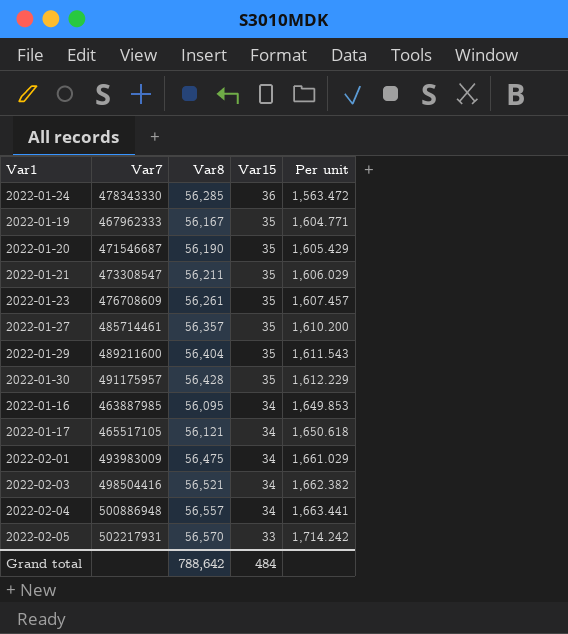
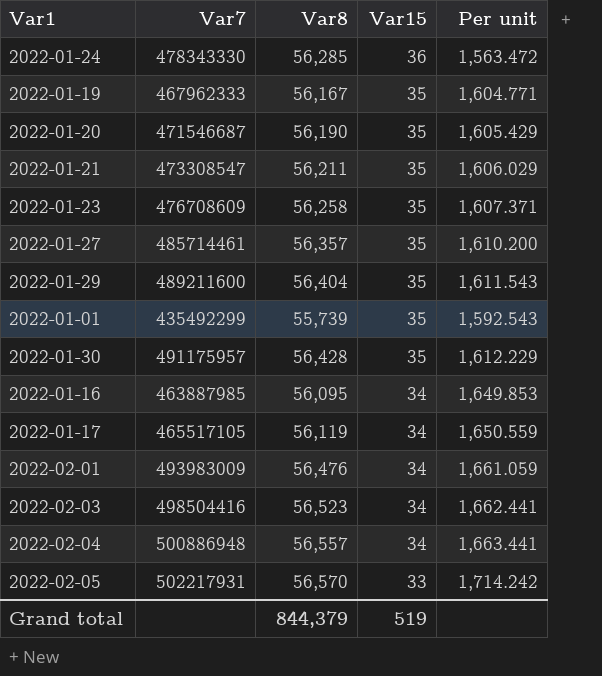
2022-01-23 | Var8: 56,261 -> 56,258
2022-01-23 | Per unit: 1,607.457 -> 1,607.371
row 2022-01-01: none -> 435492299 | 55,739 | 35 | 1,592.543
2022-01-17 | Var8: 56,121 -> 56,119
2022-01-17 | Per unit: 1,650.618 -> 1,650.559
2022-02-01 | Var8: 56,475 -> 56,476
2022-02-01 | Per unit: 1,661.029 -> 1,661.059
2022-02-03 | Var8: 56,521 -> 56,523
2022-02-03 | Per unit: 1,662.382 -> 1,662.441
Grand total | Var8: 788,642 -> 844,379
Grand total | Var15: 484 -> 519

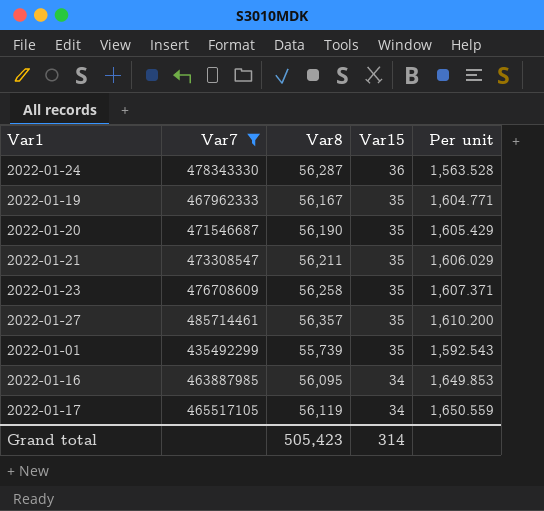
filter: none -> Var7 <= 485714461
2022-01-24 | Var8: 56,285 -> 56,287
2022-01-24 | Per unit: 1,563.472 -> 1,563.528
Grand total | Var8: 844,379 -> 505,423
Grand total | Var15: 519 -> 314

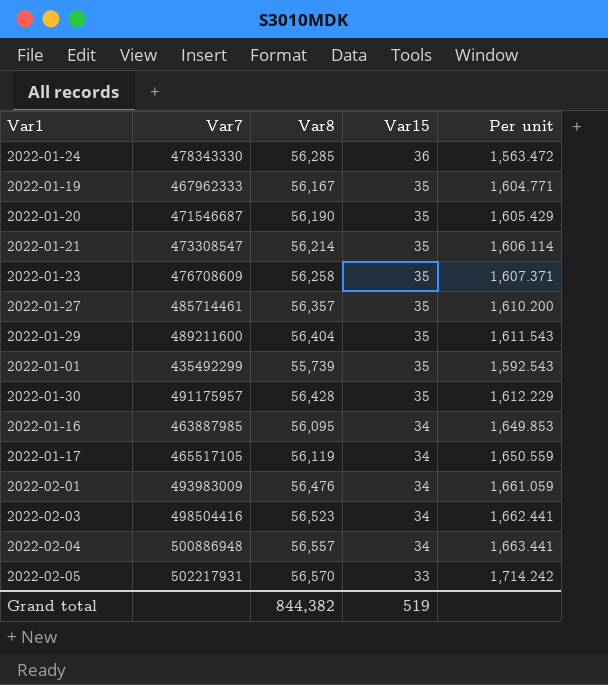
filter: Var7 <= 485714461 -> none
2022-01-24 | Var8: 56,287 -> 56,285
2022-01-24 | Per unit: 1,563.528 -> 1,563.472
2022-01-21 | Var8: 56,211 -> 56,214
2022-01-21 | Per unit: 1,606.029 -> 1,606.114
Grand total | Var8: 505,423 -> 844,382
Grand total | Var15: 314 -> 519

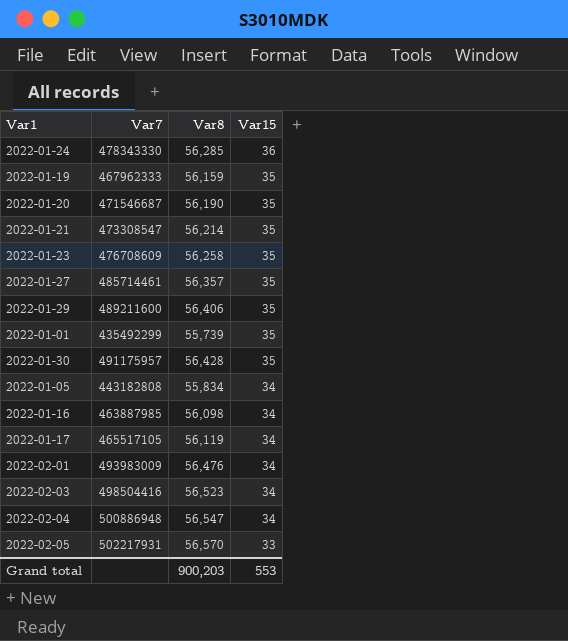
column Per unit | formula: [Var8] / [Var15] -> none
2022-01-19 | Var8: 56,167 -> 56,159
2022-01-29 | Var8: 56,404 -> 56,406
row 2022-01-05: none -> 443182808 | 55,834 | 34
2022-01-16 | Var8: 56,095 -> 56,098
2022-02-04 | Var8: 56,557 -> 56,547
Grand total | Var8: 844,382 -> 900,203
Grand total | Var15: 519 -> 553

